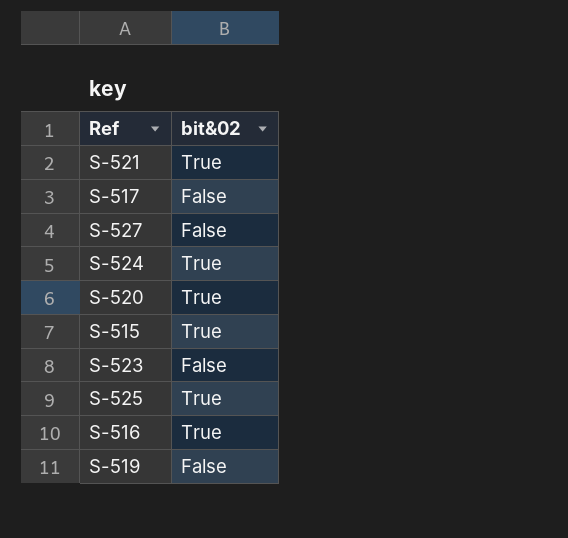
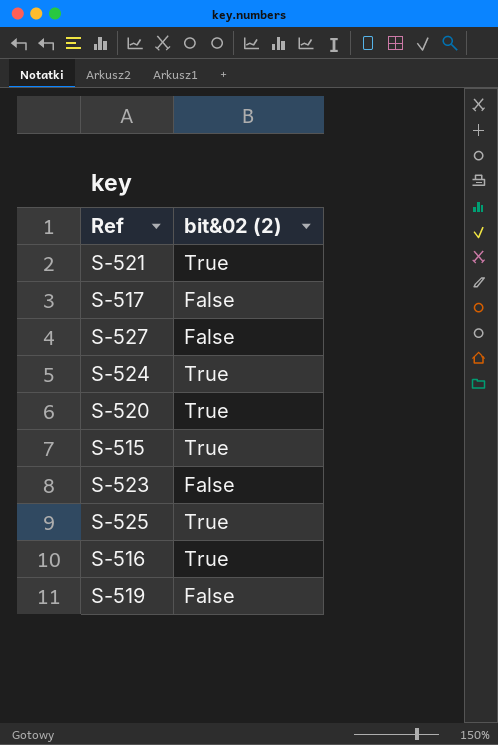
column name: bit&02 -> bit&02 (2)

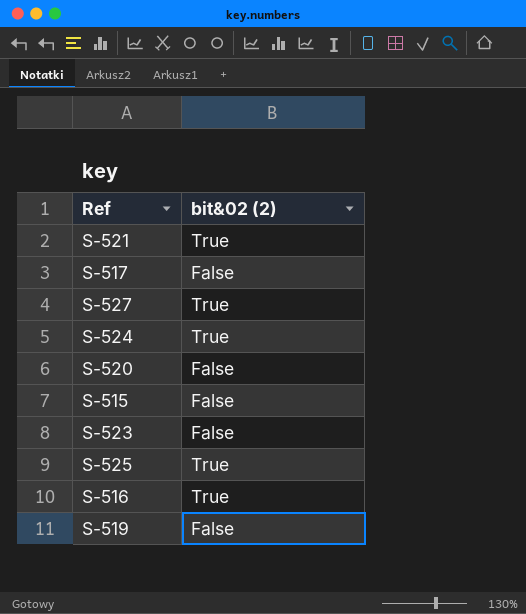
S-527 | bit&02 (2): False -> True
S-520 | bit&02 (2): True -> False
S-515 | bit&02 (2): True -> False

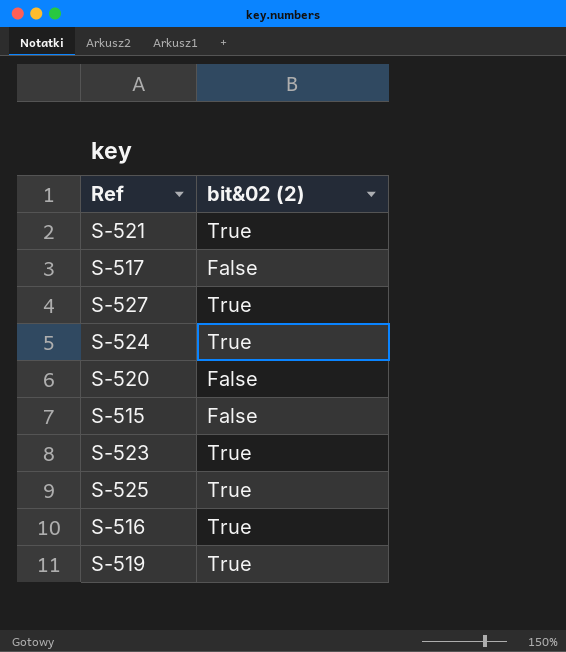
S-523 | bit&02 (2): False -> True
S-519 | bit&02 (2): False -> True

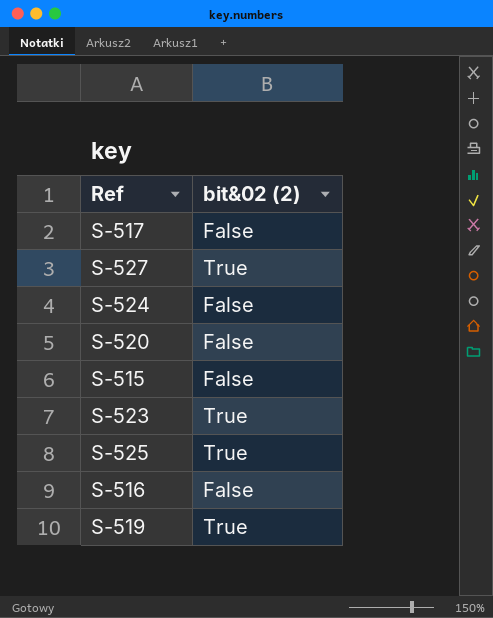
row S-521: True -> none
S-524 | bit&02 (2): True -> False
S-516 | bit&02 (2): True -> False

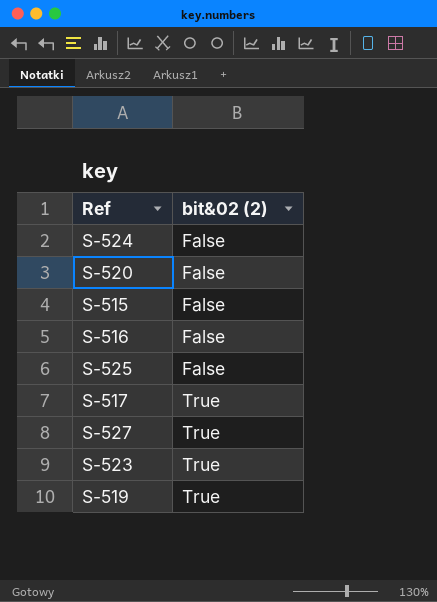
row order: none -> bit&02 (2) ascending
S-525 | bit&02 (2): True -> False
S-517 | bit&02 (2): False -> True

